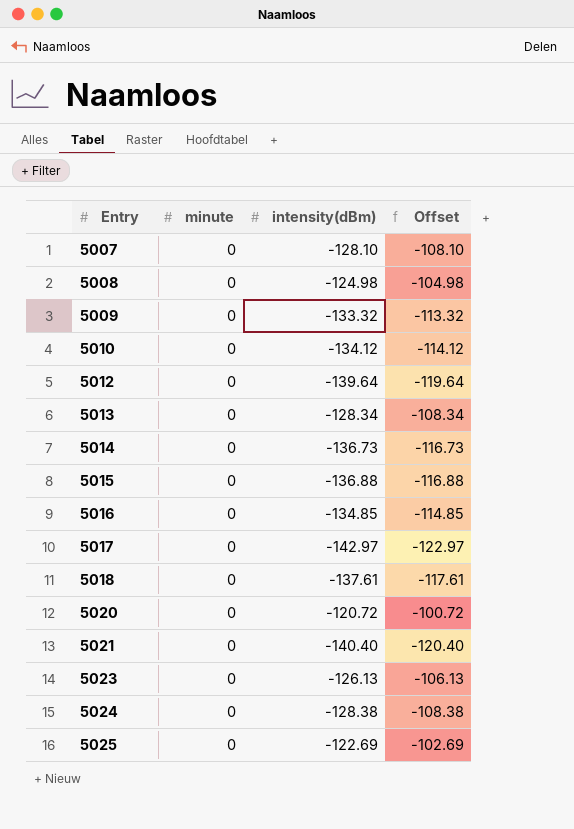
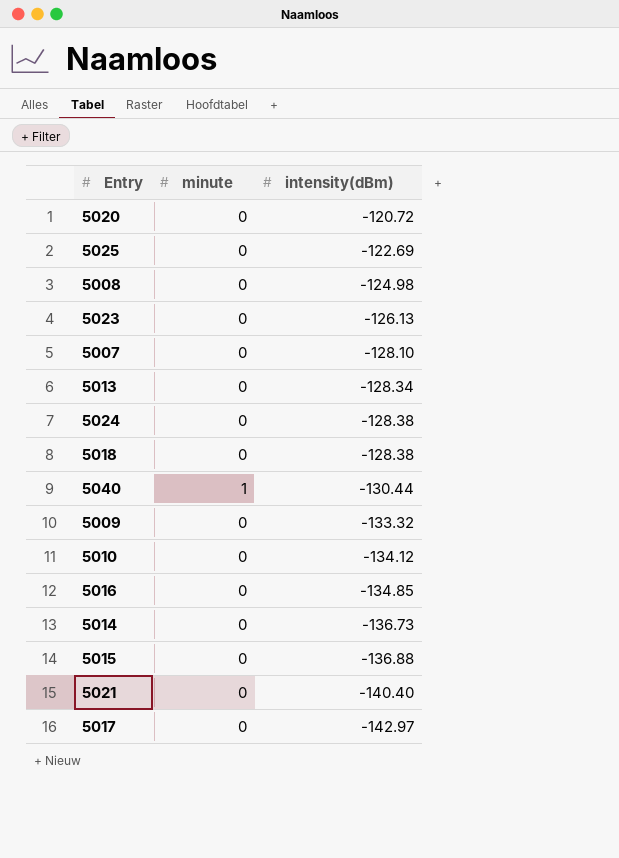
row order: Entry ascending -> intensity(dBm) descending
column Offset | formula: [intensity(dBm)] + 20 -> none
row 5012: 0 | -139.64 | -119.64 -> none
5018 | intensity(dBm): -137.61 -> -128.38
row 5040: none -> 1 | -130.44

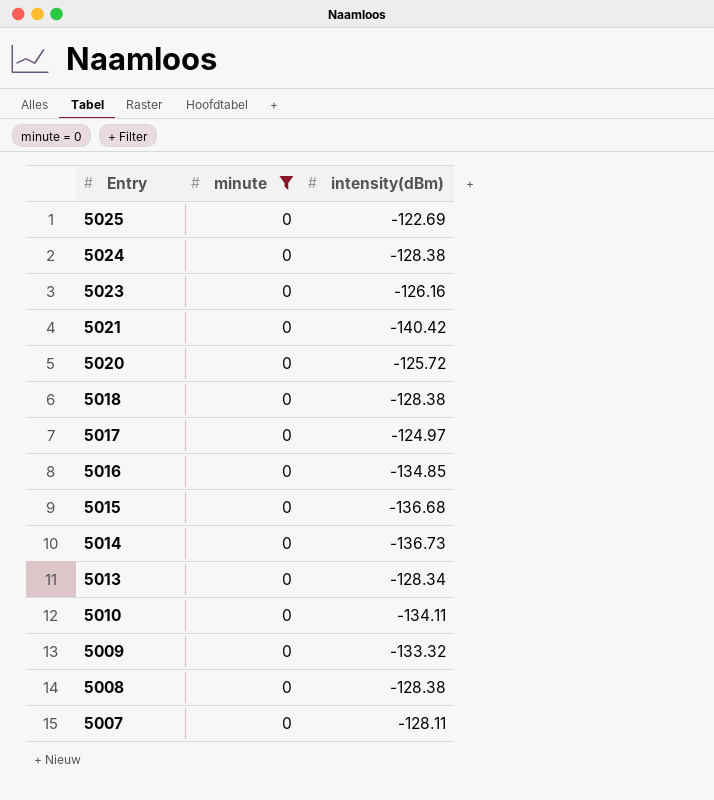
filter: none -> minute = 0
row order: intensity(dBm) descending -> Entry descending
5023 | intensity(dBm): -126.13 -> -126.16
5021 | intensity(dBm): -140.40 -> -140.42
5020 | intensity(dBm): -120.72 -> -125.72
5017 | intensity(dBm): -142.97 -> -124.97
5015 | intensity(dBm): -136.88 -> -136.68
5010 | intensity(dBm): -134.12 -> -134.11
5008 | intensity(dBm): -124.98 -> -128.38
5007 | intensity(dBm): -128.10 -> -128.11

